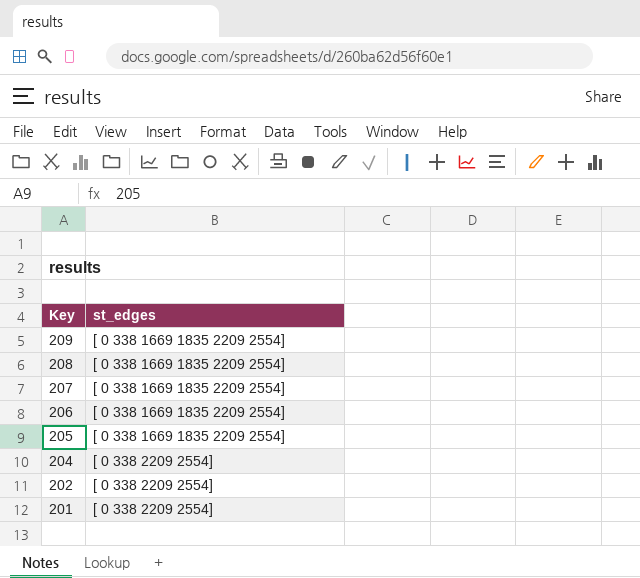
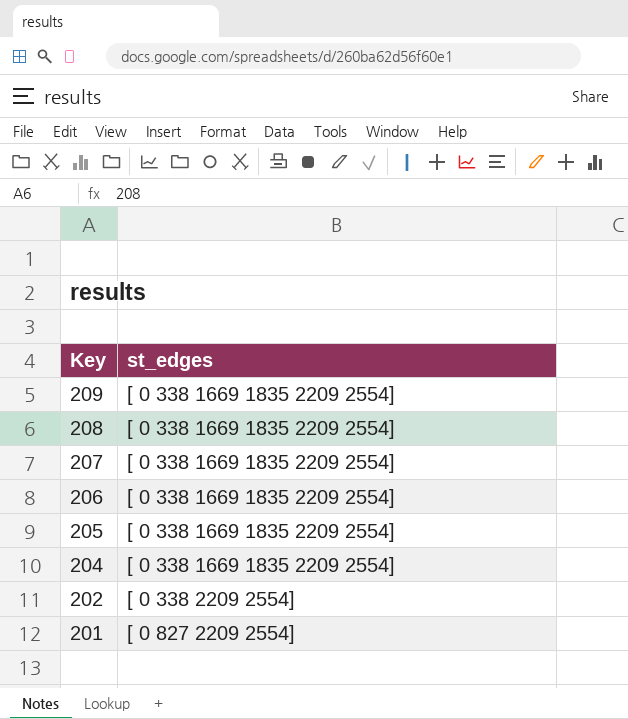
204 | st_edges: [ 0 338 2209 2554] -> [ 0 338 1669 1835 2209 2554]
201 | st_edges: [ 0 338 2209 2554] -> [ 0 827 2209 2554]

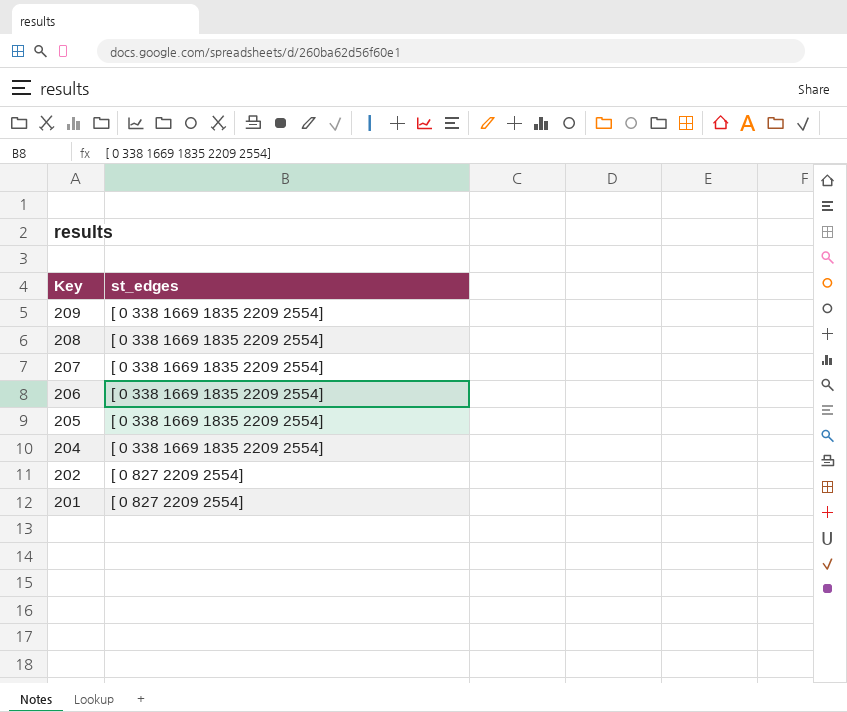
202 | st_edges: [ 0 338 2209 2554] -> [ 0 827 2209 2554]

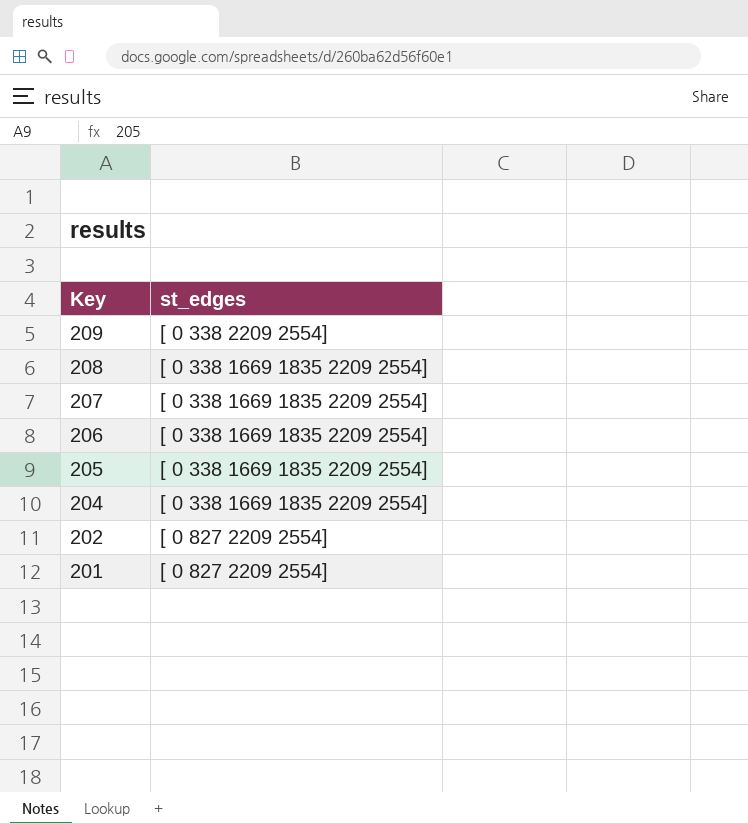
209 | st_edges: [ 0 338 1669 1835 2209 2554] -> [ 0 338 2209 2554]

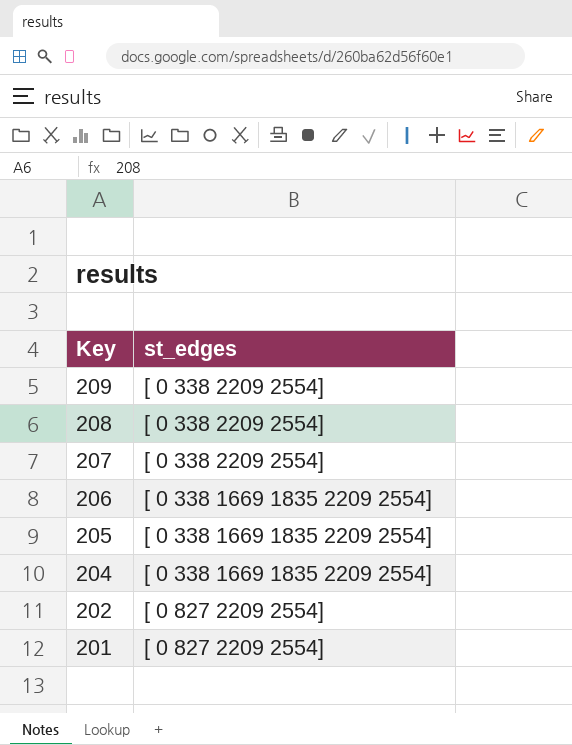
208 | st_edges: [ 0 338 1669 1835 2209 2554] -> [ 0 338 2209 2554]
207 | st_edges: [ 0 338 1669 1835 2209 2554] -> [ 0 338 2209 2554]

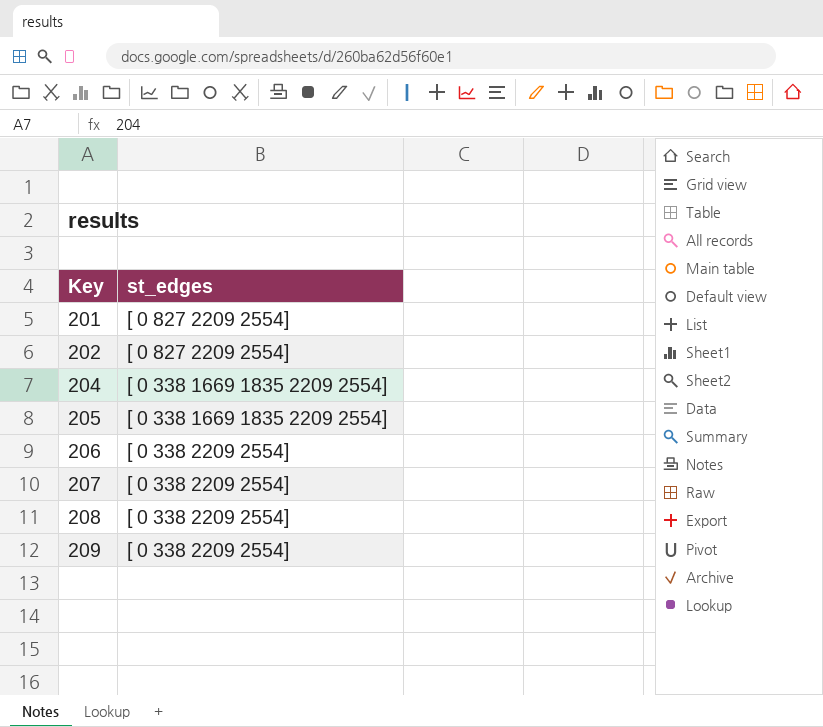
row order: Key descending -> Key ascending
206 | st_edges: [ 0 338 1669 1835 2209 2554] -> [ 0 338 2209 2554]

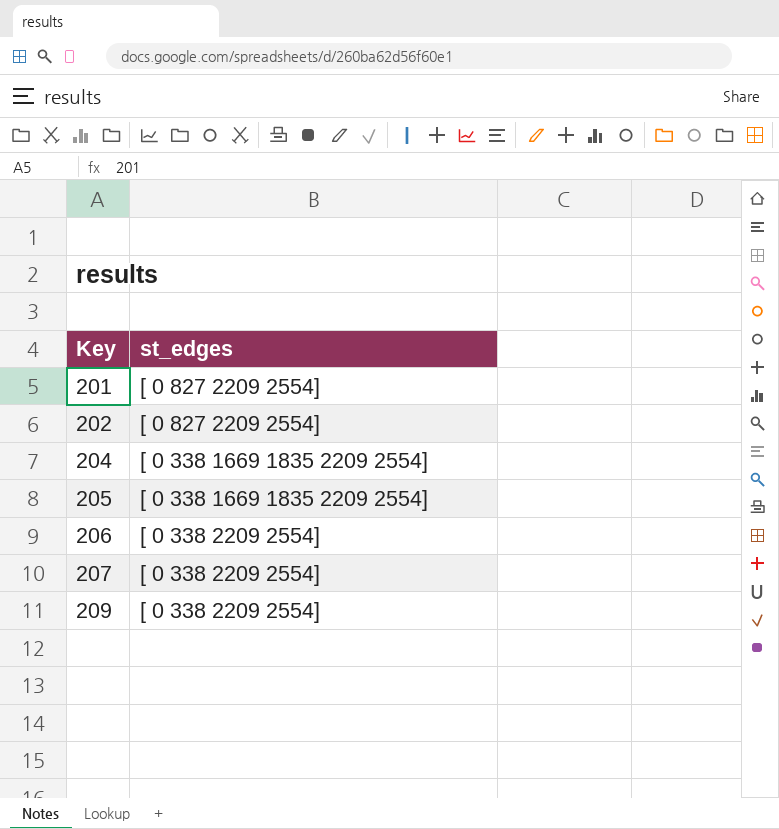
row 208: [ 0 338 2209 2554] -> none

